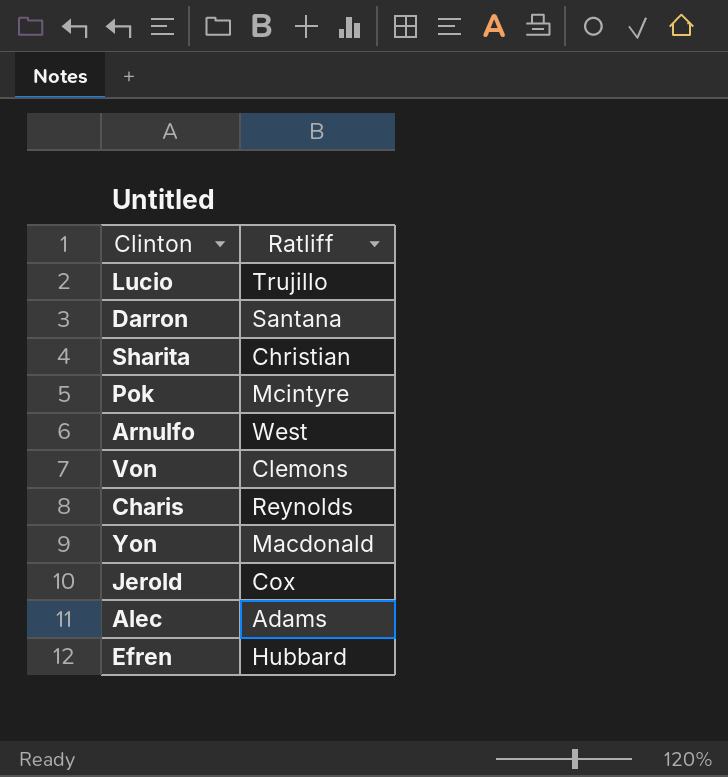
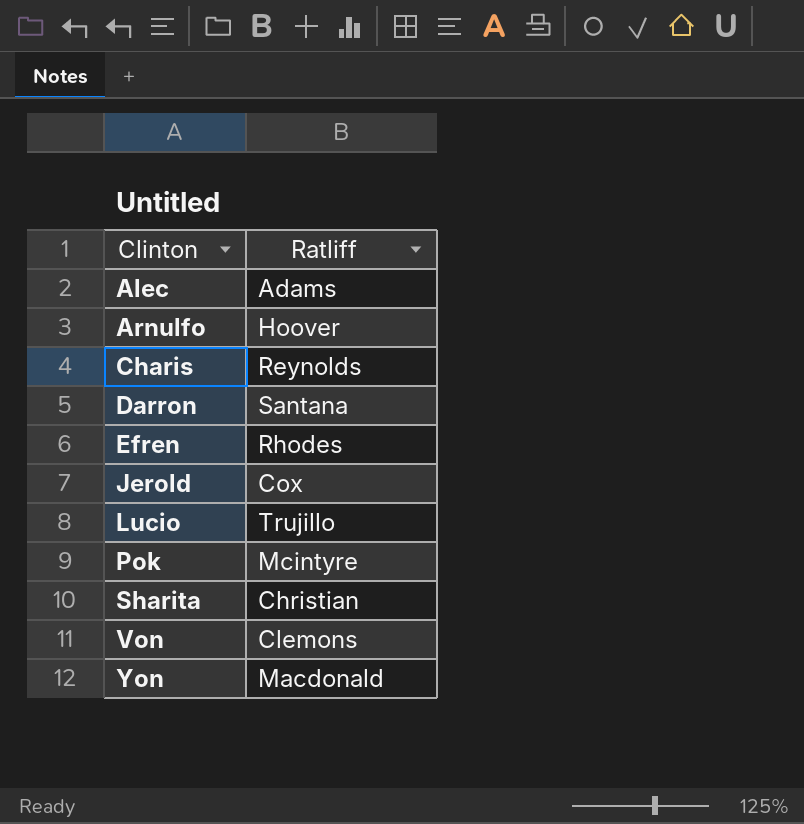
row order: none -> Clinton ascending
Arnulfo | Ratliff: West -> Hoover
Efren | Ratliff: Hubbard -> Rhodes

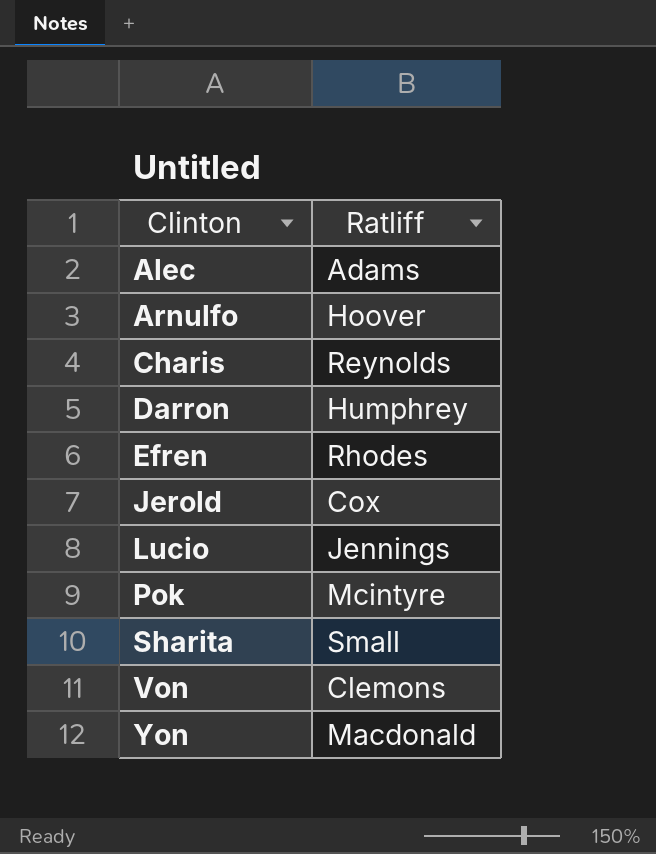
Darron | Ratliff: Santana -> Humphrey
Lucio | Ratliff: Trujillo -> Jennings
Sharita | Ratliff: Christian -> Small

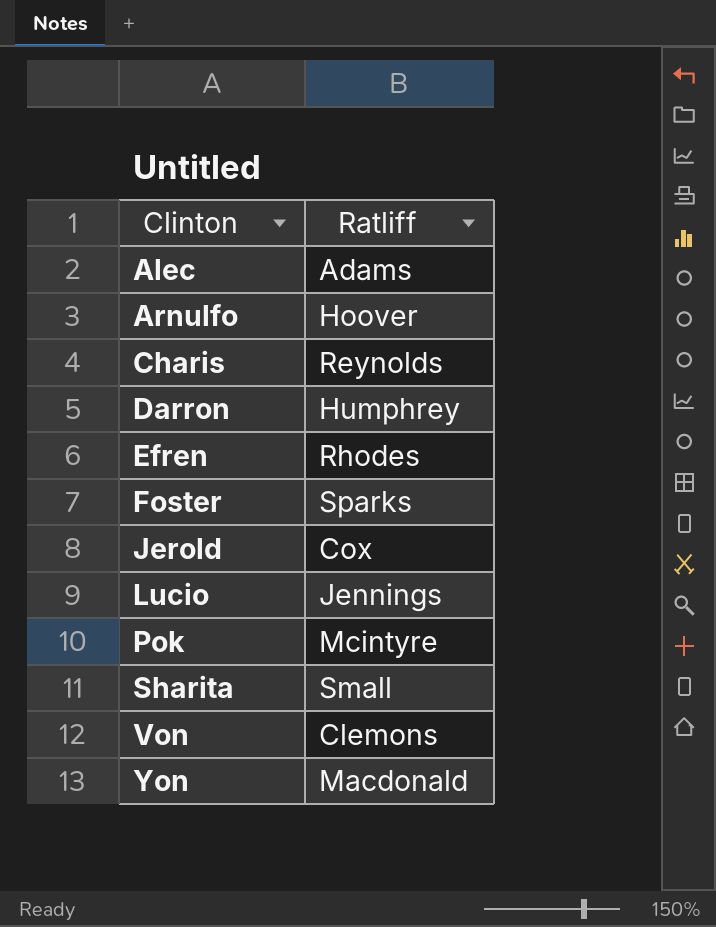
row Foster: none -> Sparks

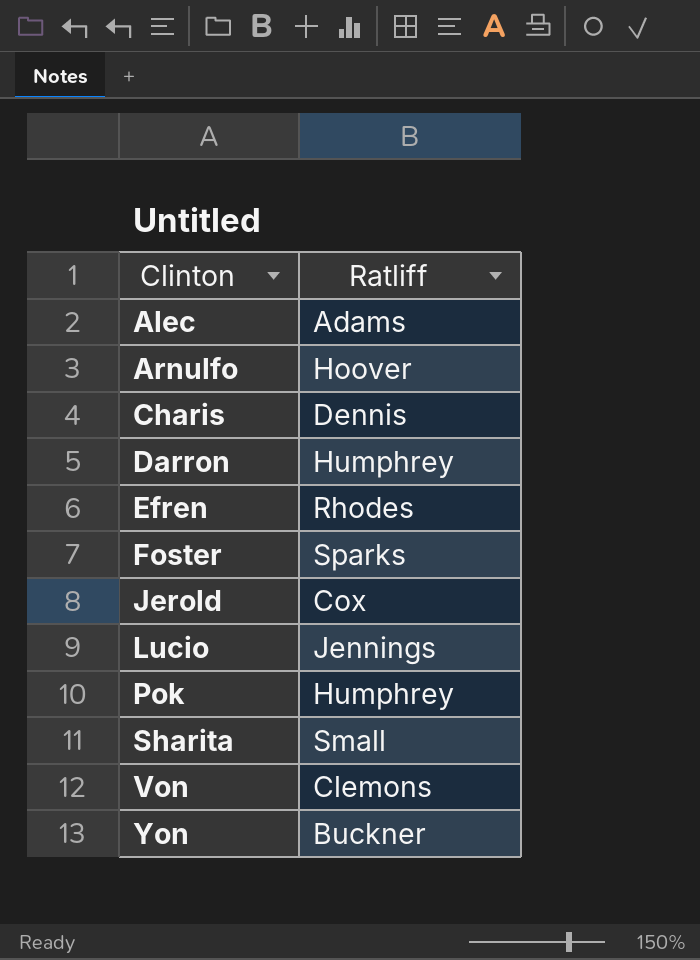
Charis | Ratliff: Reynolds -> Dennis
Pok | Ratliff: Mcintyre -> Humphrey
Yon | Ratliff: Macdonald -> Buckner

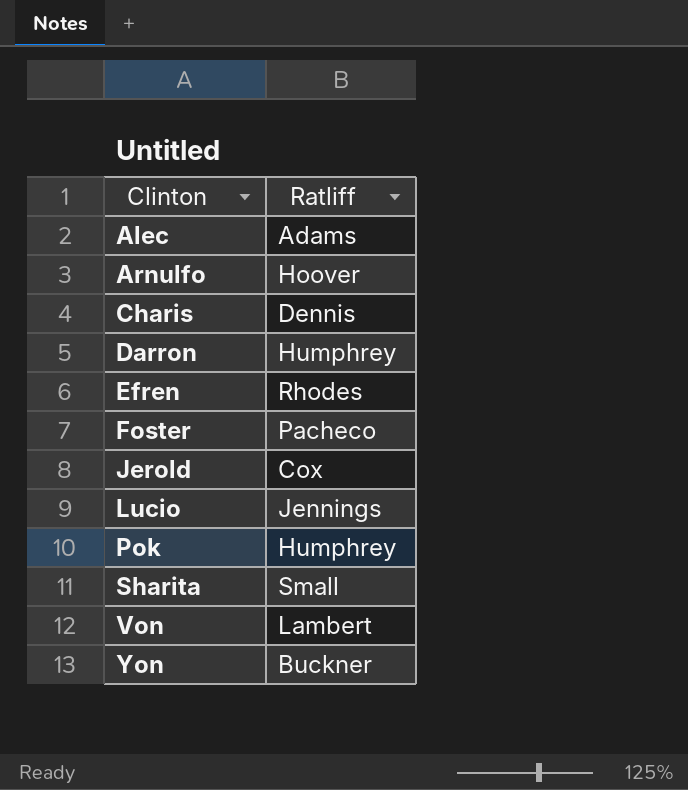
Foster | Ratliff: Sparks -> Pacheco
Von | Ratliff: Clemons -> Lambert

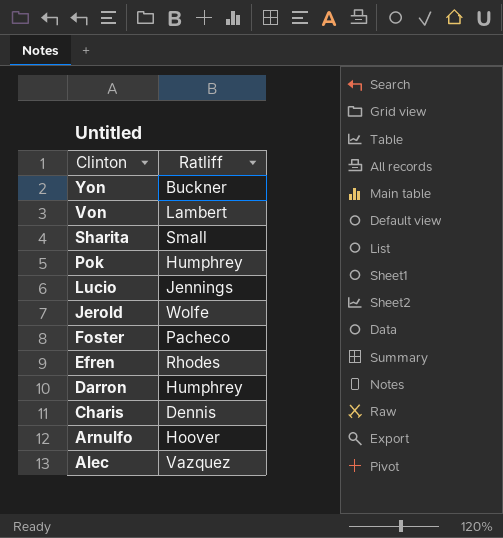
row order: Clinton ascending -> Clinton descending
Jerold | Ratliff: Cox -> Wolfe
Alec | Ratliff: Adams -> Vazquez

